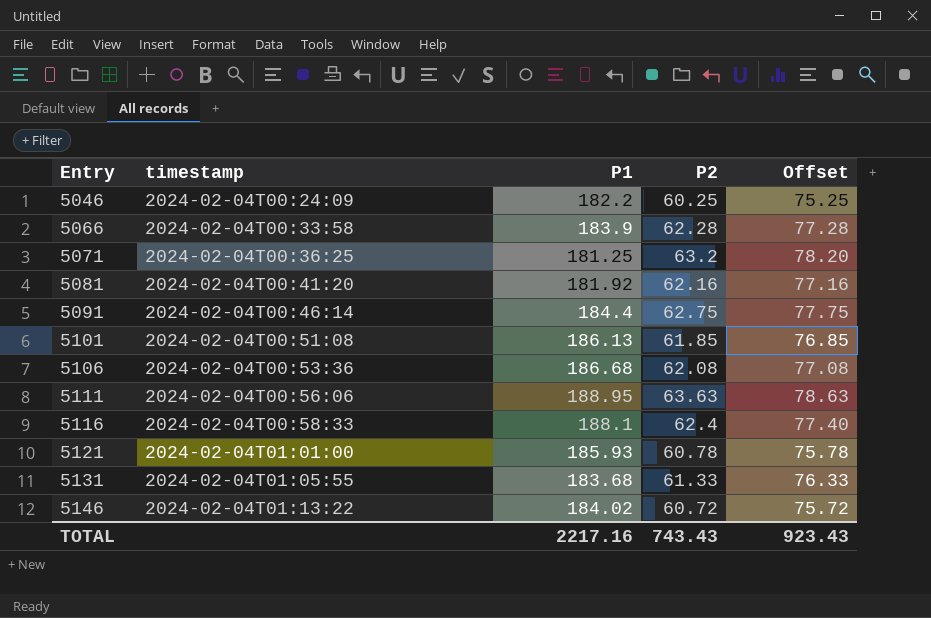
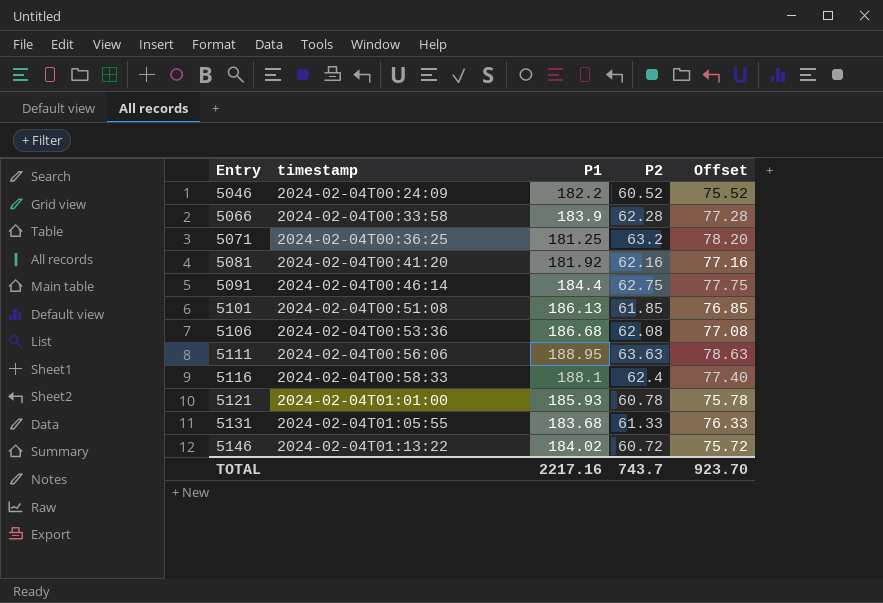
5046 | P2: 60.25 -> 60.52
5046 | Offset: 75.25 -> 75.52
TOTAL | P2: 743.43 -> 743.7
TOTAL | Offset: 923.43 -> 923.70

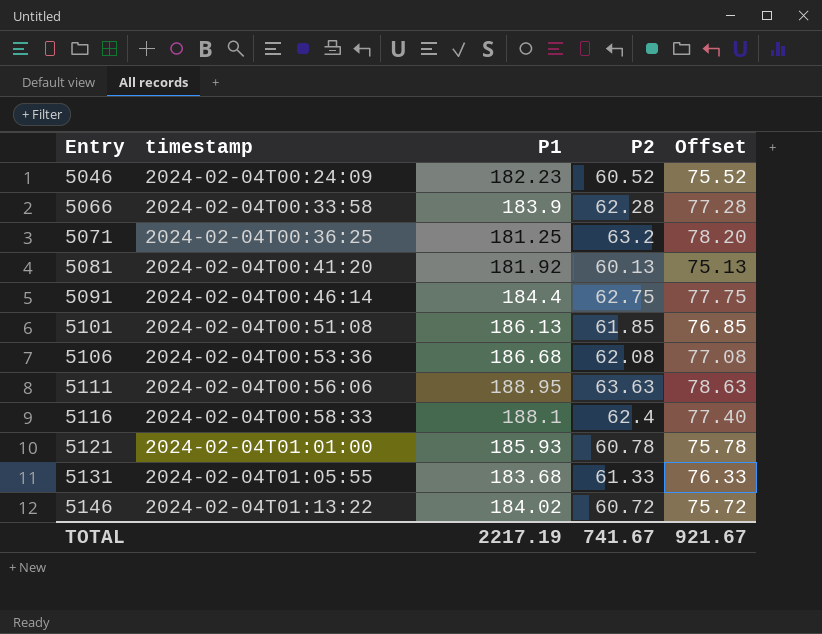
5046 | P1: 182.2 -> 182.23
5081 | P2: 62.16 -> 60.13
5081 | Offset: 77.16 -> 75.13
TOTAL | P1: 2217.16 -> 2217.19
TOTAL | P2: 743.7 -> 741.67
TOTAL | Offset: 923.70 -> 921.67

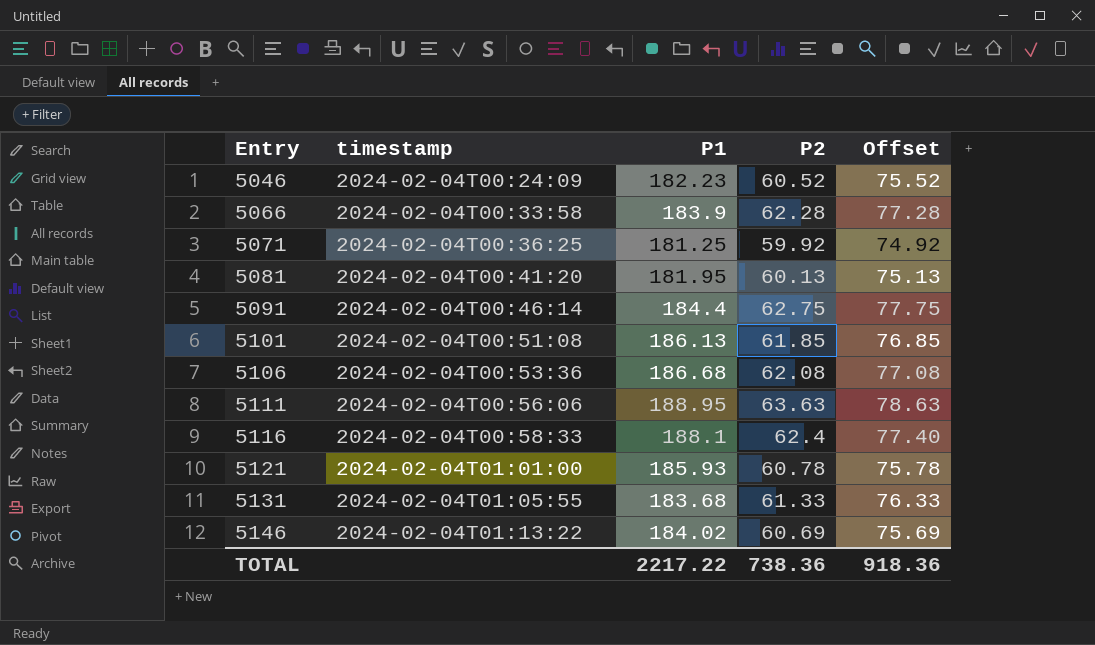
5071 | P2: 63.2 -> 59.92
5071 | Offset: 78.20 -> 74.92
5081 | P1: 181.92 -> 181.95
5146 | P2: 60.72 -> 60.69
5146 | Offset: 75.72 -> 75.69
TOTAL | P1: 2217.19 -> 2217.22
TOTAL | P2: 741.67 -> 738.36
TOTAL | Offset: 921.67 -> 918.36

